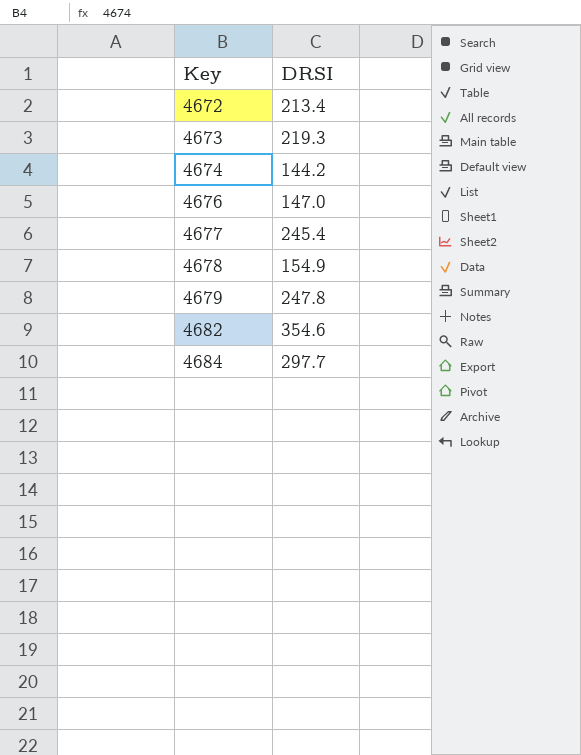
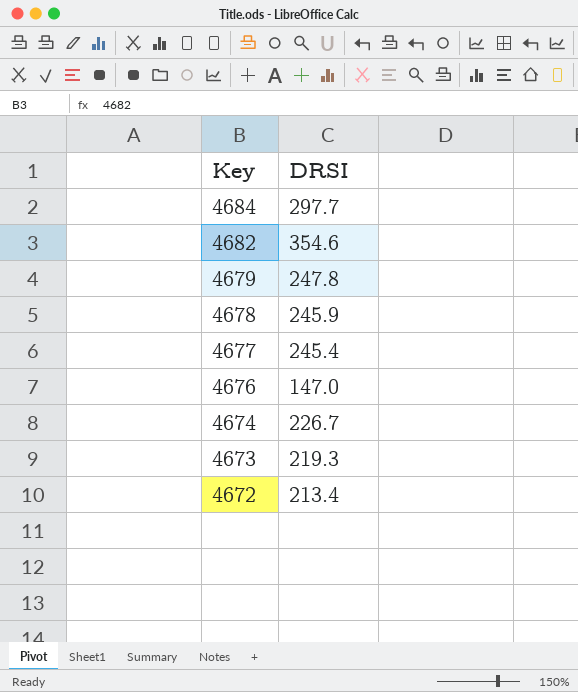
row order: Key ascending -> Key descending
4678 | DRSI: 154.9 -> 245.9
4674 | DRSI: 144.2 -> 226.7

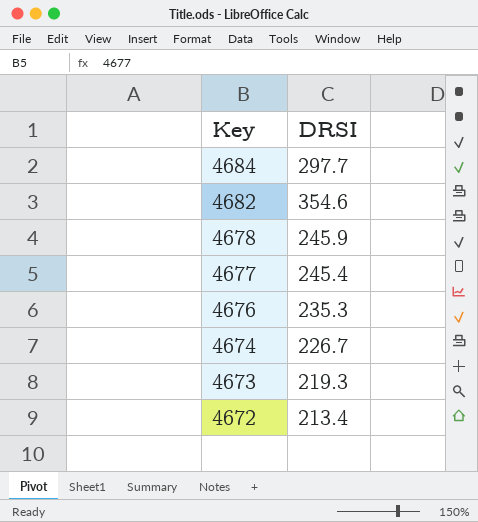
row 4679: 247.8 -> none
4676 | DRSI: 147.0 -> 235.3

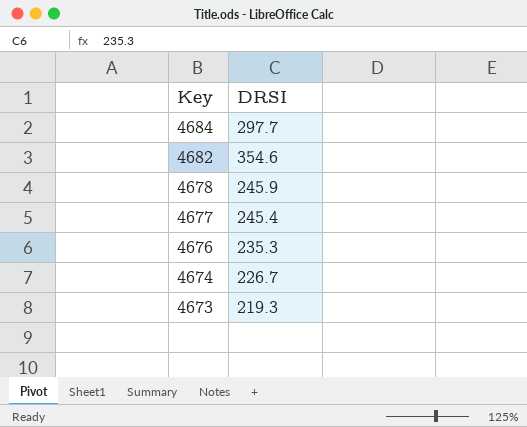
row 4672: 213.4 -> none

